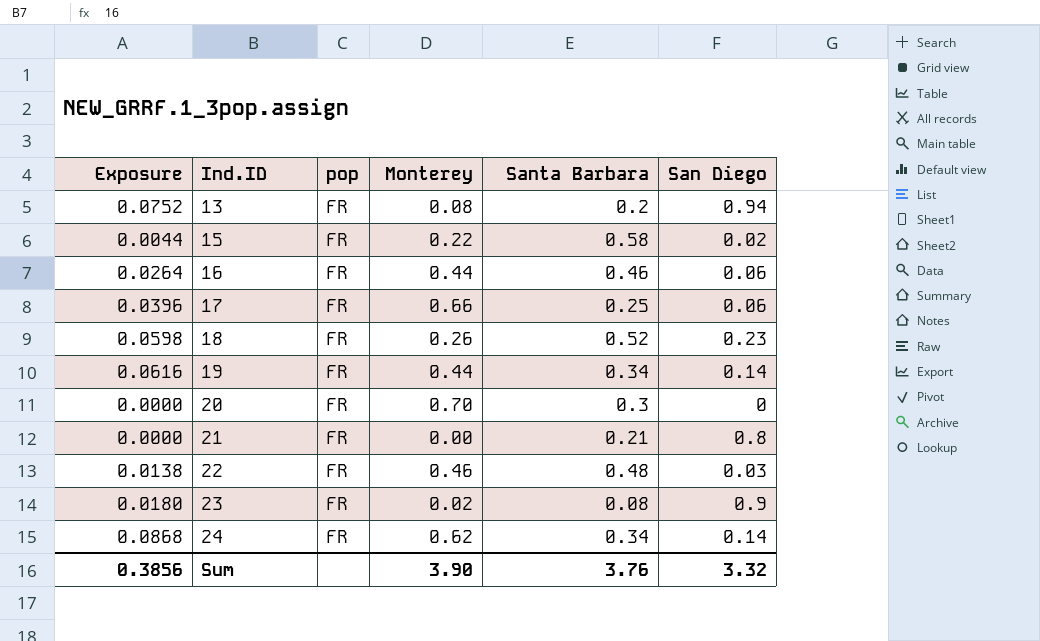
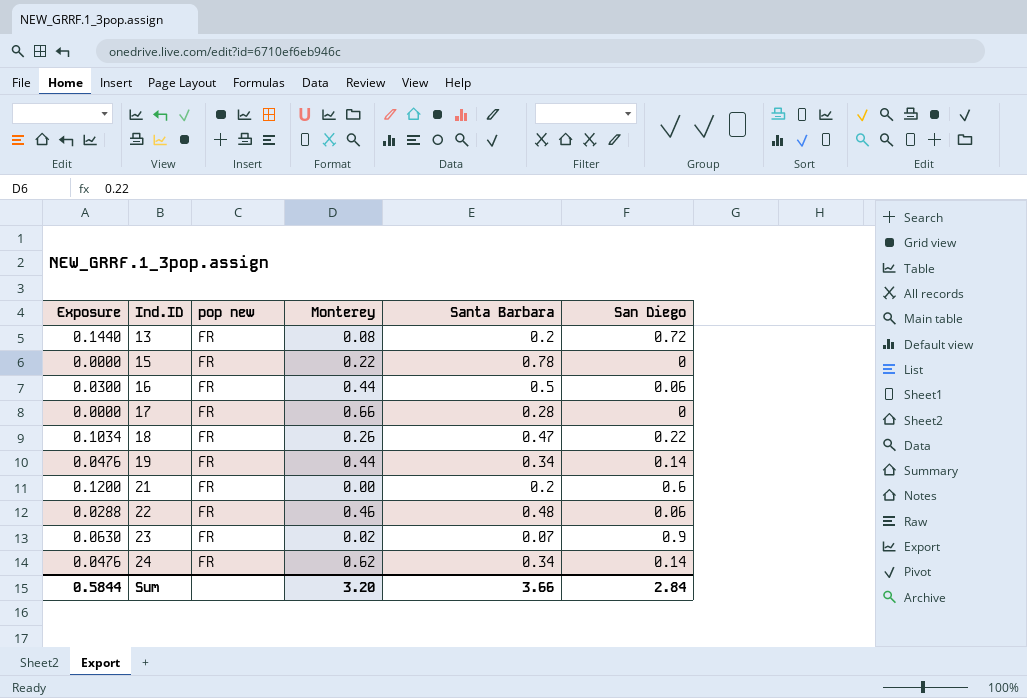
column Exposure | formula: [Monterey] * [San Diego] -> [Santa Barbara] * [San Diego]
column name: pop -> pop new
row 20: 0.0000 | FR | 0.70 | 0.3 | 0 -> none
13 | San Diego: 0.94 -> 0.72
15 | Santa Barbara: 0.58 -> 0.78
15 | San Diego: 0.02 -> 0
16 | Santa Barbara: 0.46 -> 0.5
17 | Santa Barbara: 0.25 -> 0.28
17 | San Diego: 0.06 -> 0
18 | Santa Barbara: 0.52 -> 0.47
18 | San Diego: 0.23 -> 0.22
21 | Santa Barbara: 0.21 -> 0.2
21 | San Diego: 0.8 -> 0.6
22 | San Diego: 0.03 -> 0.06
23 | Santa Barbara: 0.08 -> 0.07
Sum | Exposure: 0.3856 -> 0.5844
Sum | Monterey: 3.90 -> 3.20
Sum | Santa Barbara: 3.76 -> 3.66
Sum | San Diego: 3.32 -> 2.84

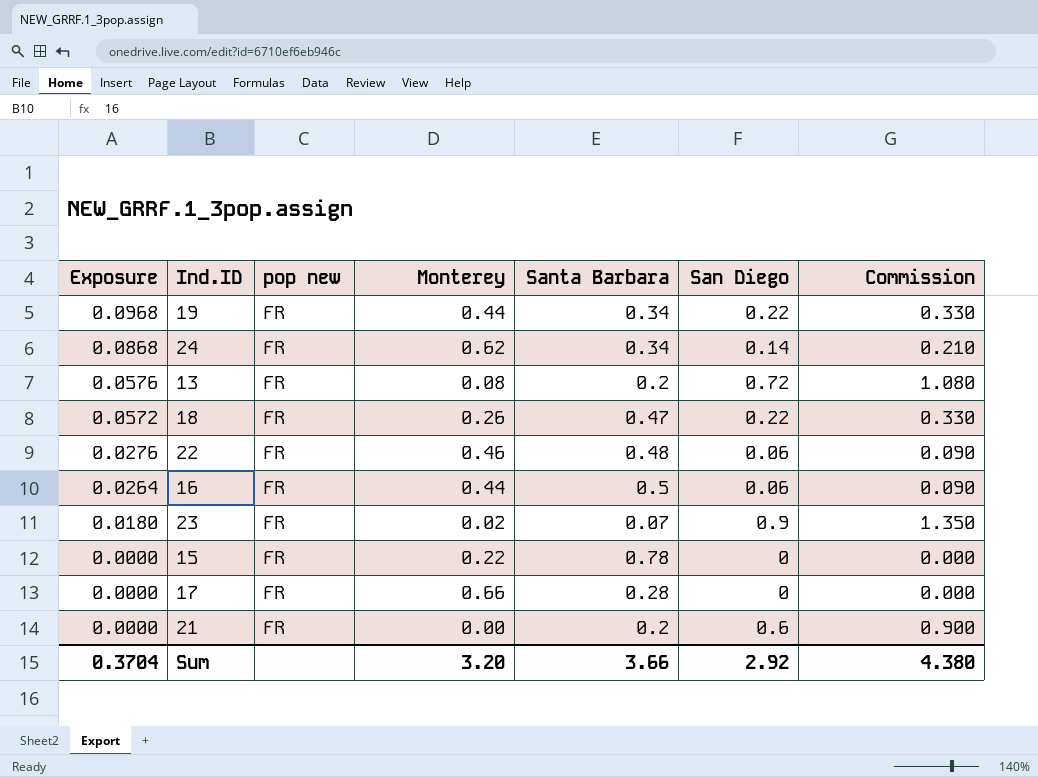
row order: Ind.ID ascending -> Exposure descending
column Exposure | formula: [Santa Barbara] * [San Diego] -> [Monterey] * [San Diego]
column Commission | formula: none -> [San Diego] * 1.5
19 | San Diego: 0.14 -> 0.22
Sum | Exposure: 0.5844 -> 0.3704
Sum | San Diego: 2.84 -> 2.92

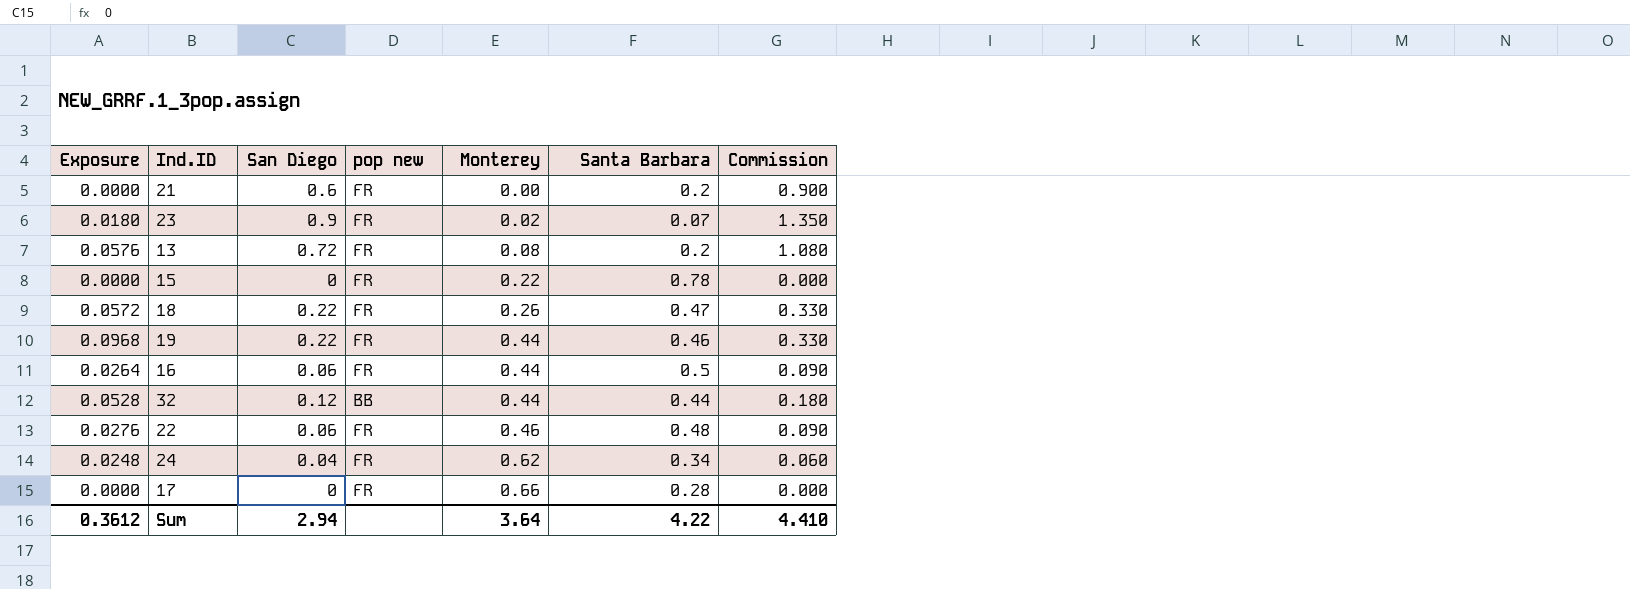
row order: Exposure descending -> Monterey ascending
column San Diego | position: 6 -> 3
19 | Santa Barbara: 0.34 -> 0.46
row 32: none -> 0.0528 | 0.12 | BB | 0.44 | 0.44 | 0.180
24 | Exposure: 0.0868 -> 0.0248
24 | San Diego: 0.14 -> 0.04
24 | Commission: 0.210 -> 0.060
Sum | Exposure: 0.3704 -> 0.3612
Sum | San Diego: 2.92 -> 2.94
Sum | Monterey: 3.20 -> 3.64
Sum | Santa Barbara: 3.66 -> 4.22
Sum | Commission: 4.380 -> 4.410

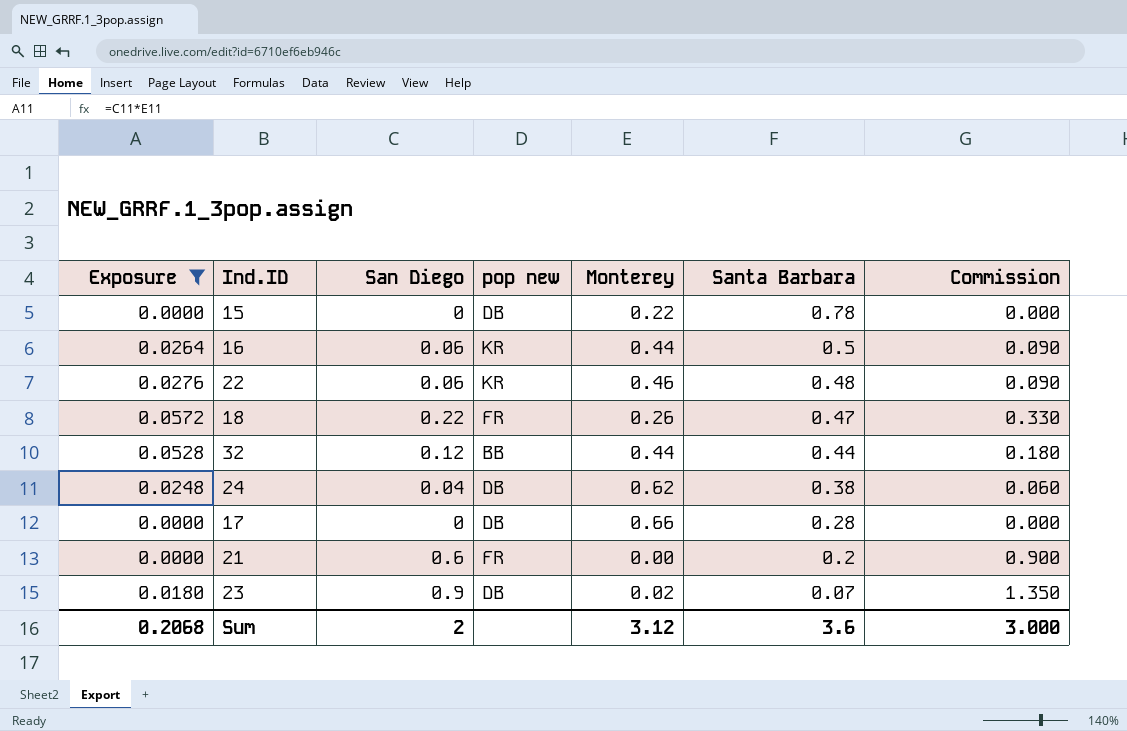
filter: none -> Exposure <= 0.0572
row order: Monterey ascending -> Santa Barbara descending
15 | pop new: FR -> DB
16 | pop new: FR -> KR
22 | pop new: FR -> KR
24 | pop new: FR -> DB
24 | Santa Barbara: 0.34 -> 0.38
17 | pop new: FR -> DB
23 | pop new: FR -> DB
Sum | Exposure: 0.3612 -> 0.2068
Sum | San Diego: 2.94 -> 2
Sum | Monterey: 3.64 -> 3.12
Sum | Santa Barbara: 4.22 -> 3.6
Sum | Commission: 4.410 -> 3.000

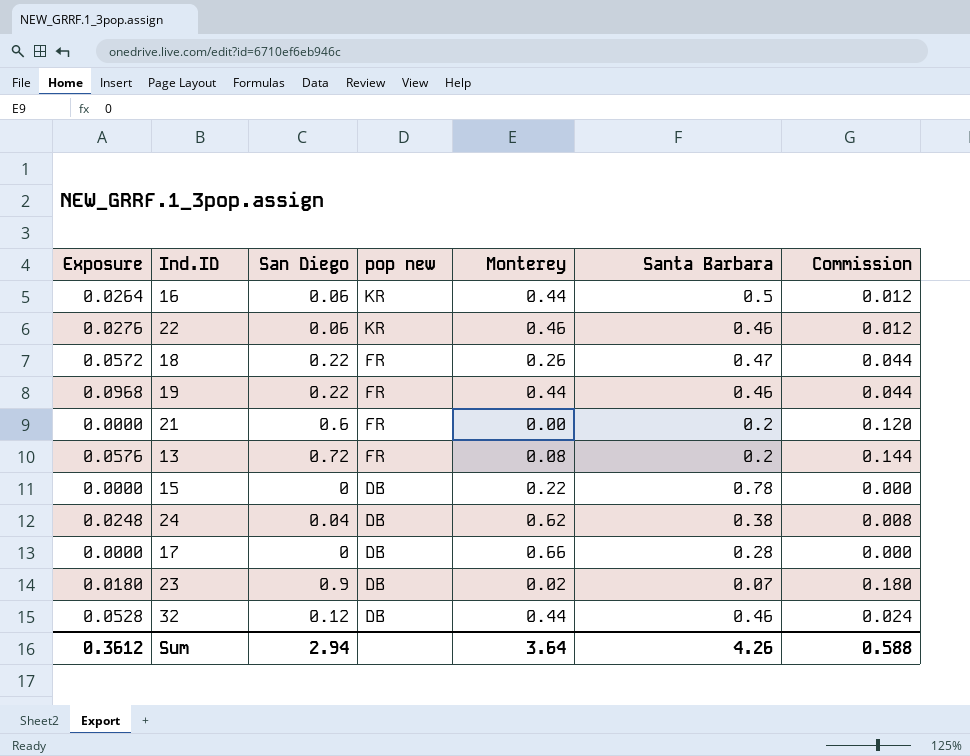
filter: Exposure <= 0.0572 -> none
row order: Santa Barbara descending -> pop new descending
column Commission | formula: [San Diego] * 1.5 -> [San Diego] * 0.2
22 | Santa Barbara: 0.48 -> 0.46
32 | pop new: BB -> DB
32 | Santa Barbara: 0.44 -> 0.46
Sum | Exposure: 0.2068 -> 0.3612
Sum | San Diego: 2 -> 2.94
Sum | Monterey: 3.12 -> 3.64
Sum | Santa Barbara: 3.6 -> 4.26
Sum | Commission: 3.000 -> 0.588

